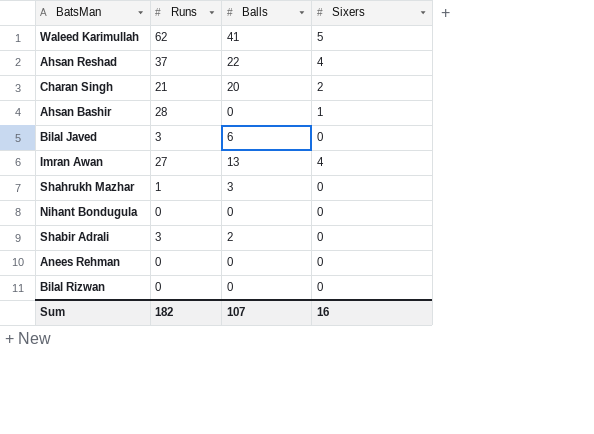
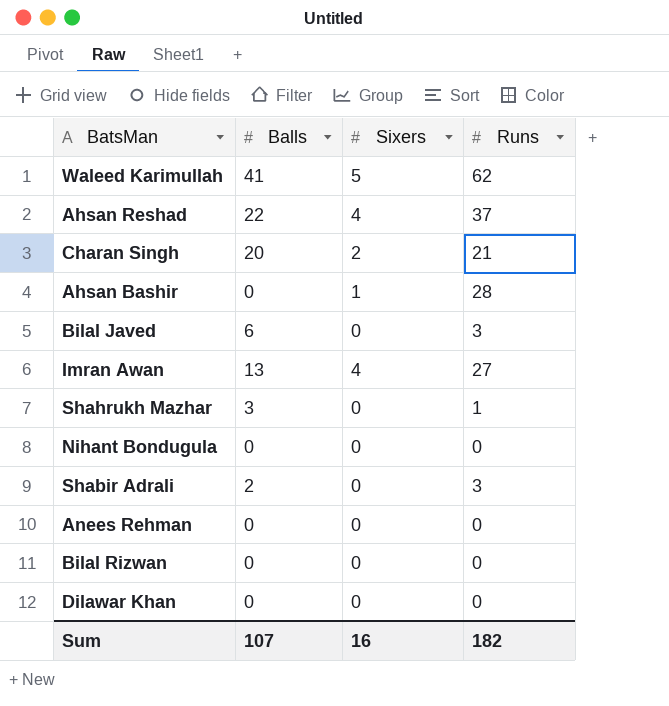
column Runs | position: 2 -> 4
row Dilawar Khan: none -> 0 | 0 | 0

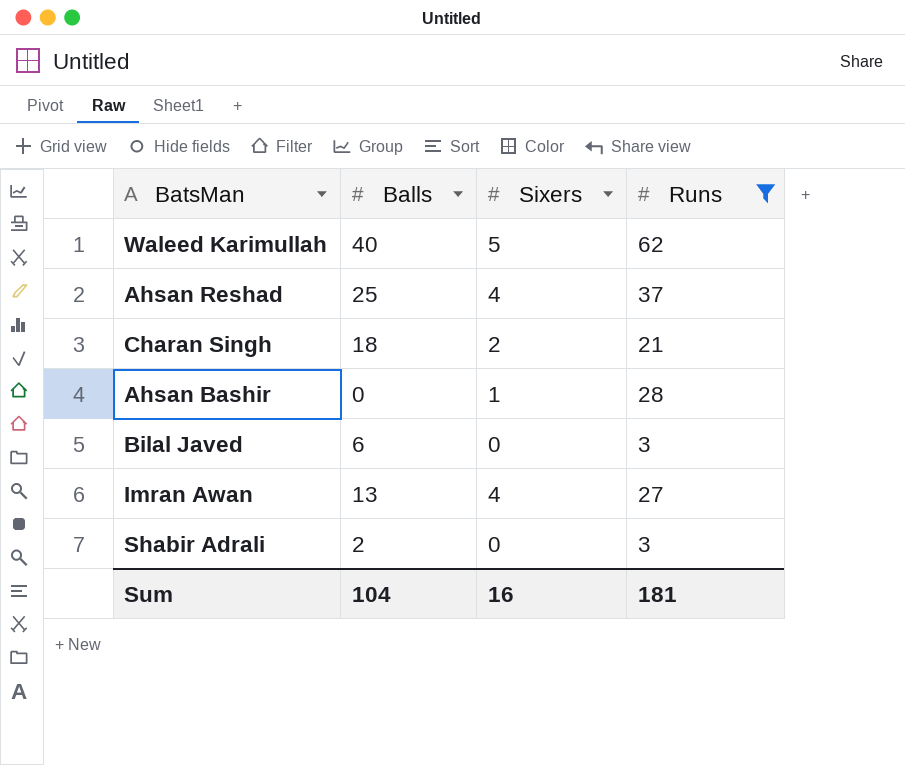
filter: none -> Runs >= 3
Waleed Karimullah | Balls: 41 -> 40
Ahsan Reshad | Balls: 22 -> 25
Charan Singh | Balls: 20 -> 18
Sum | Balls: 107 -> 104
Sum | Runs: 182 -> 181

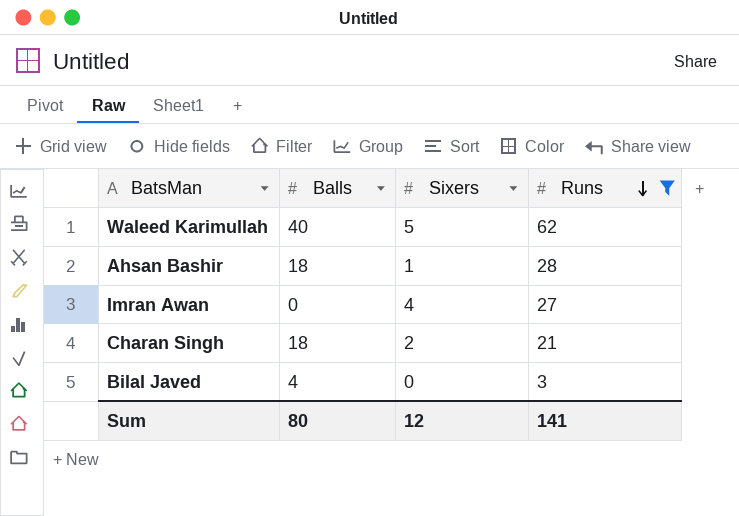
row order: none -> Runs descending
row Ahsan Reshad: 25 | 4 | 37 -> none
row Shabir Adrali: 2 | 0 | 3 -> none
Ahsan Bashir | Balls: 0 -> 18
Imran Awan | Balls: 13 -> 0
Bilal Javed | Balls: 6 -> 4
Sum | Balls: 104 -> 80
Sum | Sixers: 16 -> 12
Sum | Runs: 181 -> 141

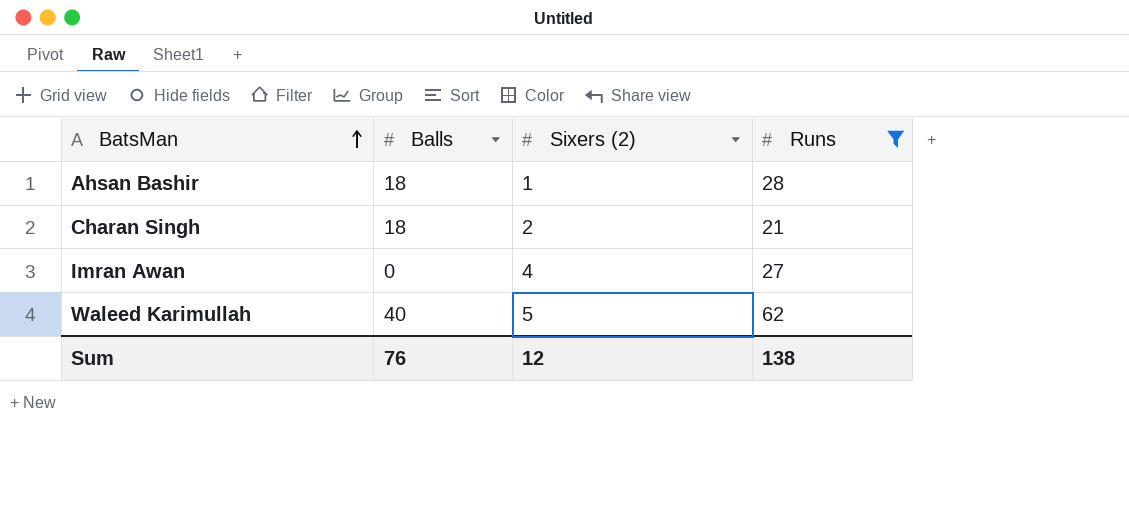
row order: Runs descending -> BatsMan ascending
column name: Sixers -> Sixers (2)
row Bilal Javed: 4 | 0 | 3 -> none
Sum | Balls: 80 -> 76
Sum | Runs: 141 -> 138

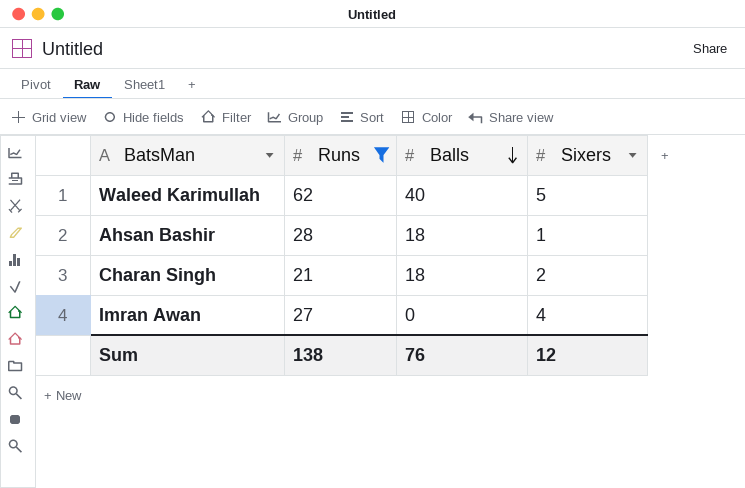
row order: BatsMan ascending -> Balls descending
column Runs | position: 4 -> 2
column name: Sixers (2) -> Sixers

